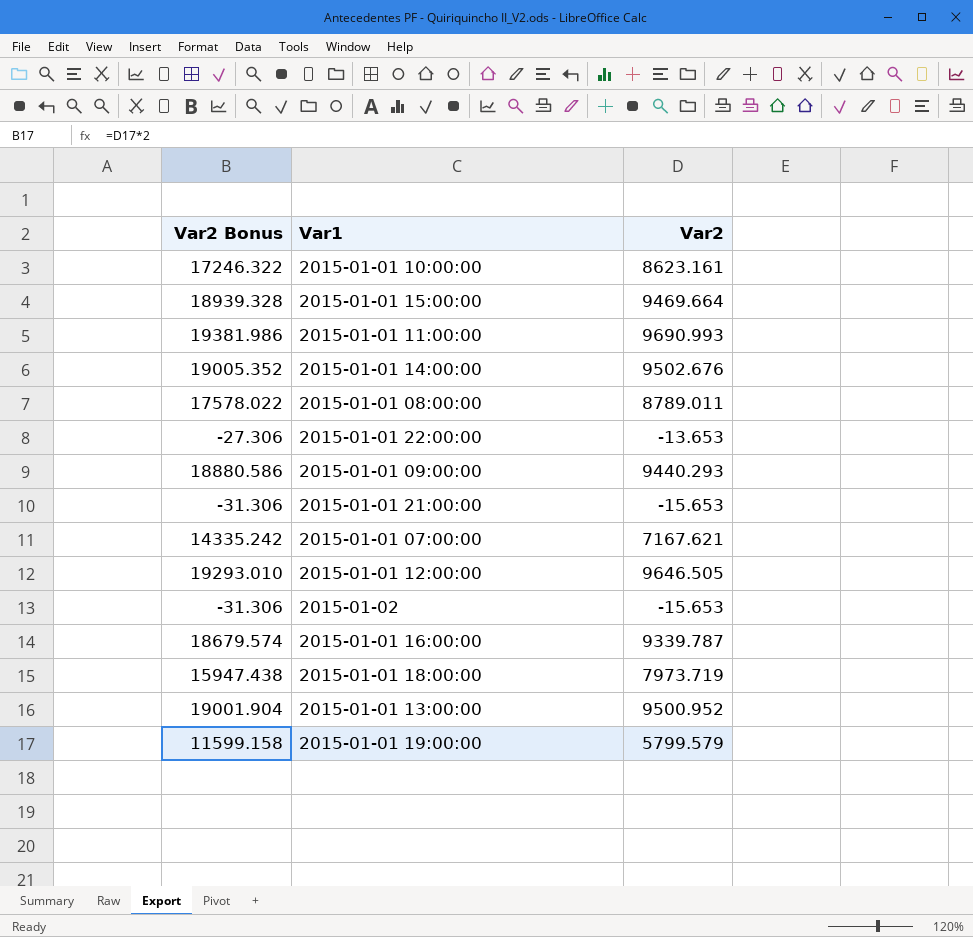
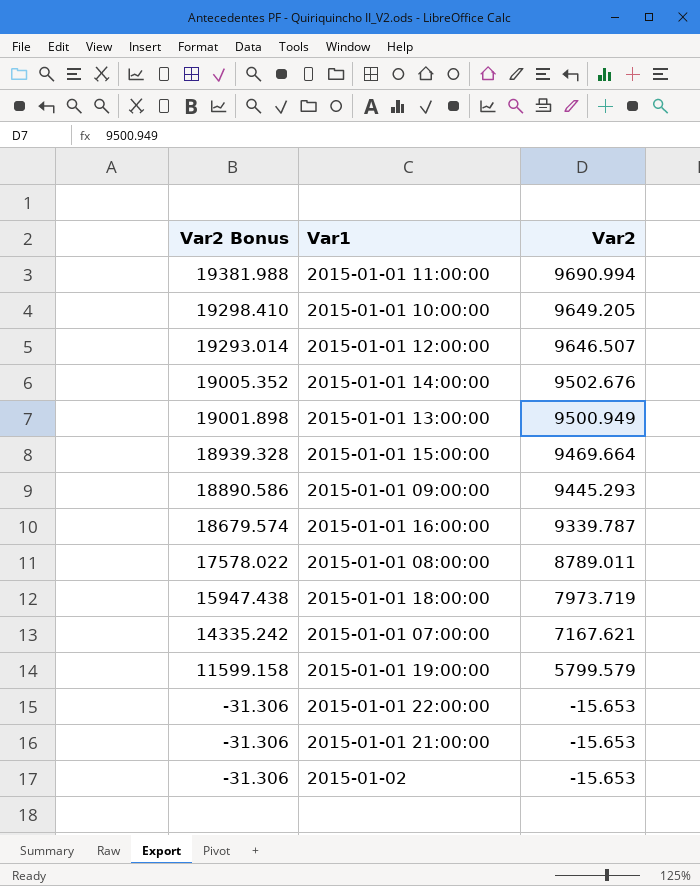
row order: none -> Var2 Bonus descending
2015-01-01 11:00:00 | Var2 Bonus: 19381.986 -> 19381.988
2015-01-01 11:00:00 | Var2: 9690.993 -> 9690.994
2015-01-01 10:00:00 | Var2 Bonus: 17246.322 -> 19298.410
2015-01-01 10:00:00 | Var2: 8623.161 -> 9649.205
2015-01-01 12:00:00 | Var2 Bonus: 19293.010 -> 19293.014
2015-01-01 12:00:00 | Var2: 9646.505 -> 9646.507
2015-01-01 13:00:00 | Var2 Bonus: 19001.904 -> 19001.898
2015-01-01 13:00:00 | Var2: 9500.952 -> 9500.949
2015-01-01 09:00:00 | Var2 Bonus: 18880.586 -> 18890.586
2015-01-01 09:00:00 | Var2: 9440.293 -> 9445.293
2015-01-01 22:00:00 | Var2 Bonus: -27.306 -> -31.306
2015-01-01 22:00:00 | Var2: -13.653 -> -15.653

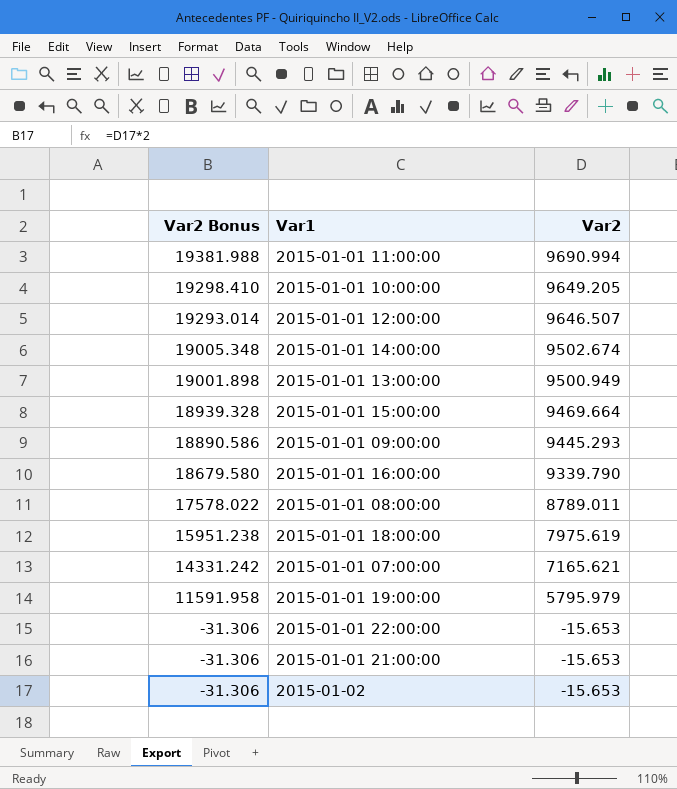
2015-01-01 14:00:00 | Var2 Bonus: 19005.352 -> 19005.348
2015-01-01 14:00:00 | Var2: 9502.676 -> 9502.674
2015-01-01 16:00:00 | Var2 Bonus: 18679.574 -> 18679.580
2015-01-01 16:00:00 | Var2: 9339.787 -> 9339.790
2015-01-01 18:00:00 | Var2 Bonus: 15947.438 -> 15951.238
2015-01-01 18:00:00 | Var2: 7973.719 -> 7975.619
2015-01-01 07:00:00 | Var2 Bonus: 14335.242 -> 14331.242
2015-01-01 07:00:00 | Var2: 7167.621 -> 7165.621
2015-01-01 19:00:00 | Var2 Bonus: 11599.158 -> 11591.958
2015-01-01 19:00:00 | Var2: 5799.579 -> 5795.979

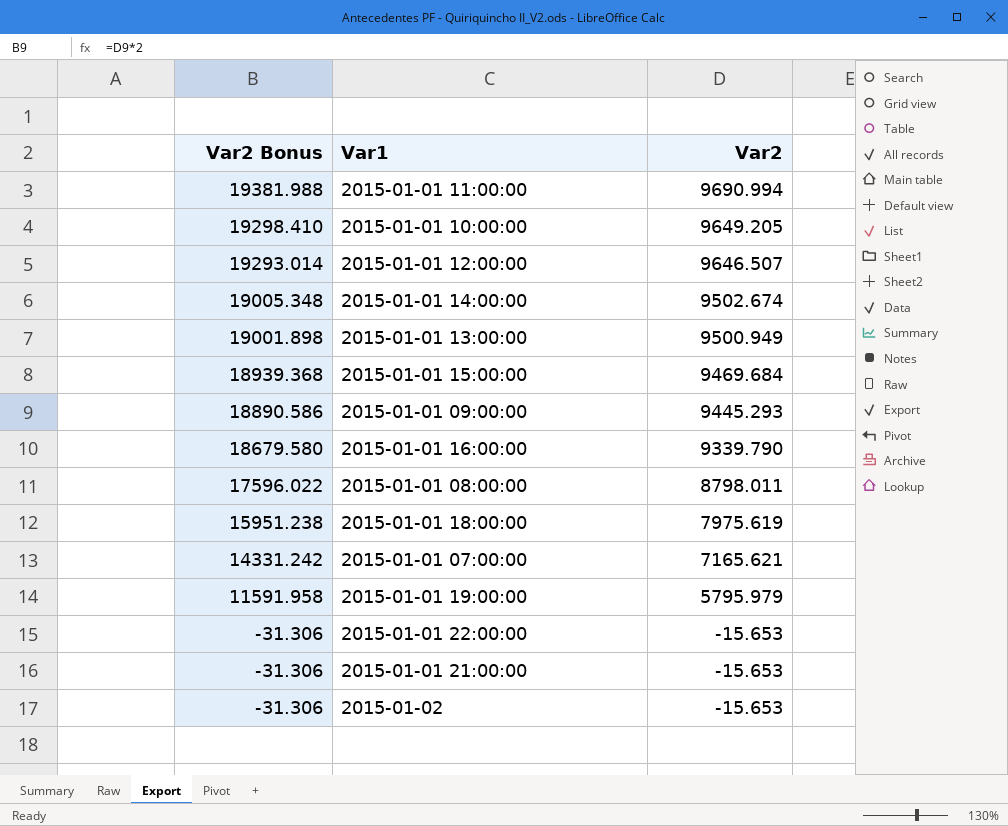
2015-01-01 15:00:00 | Var2 Bonus: 18939.328 -> 18939.368
2015-01-01 15:00:00 | Var2: 9469.664 -> 9469.684
2015-01-01 08:00:00 | Var2 Bonus: 17578.022 -> 17596.022
2015-01-01 08:00:00 | Var2: 8789.011 -> 8798.011

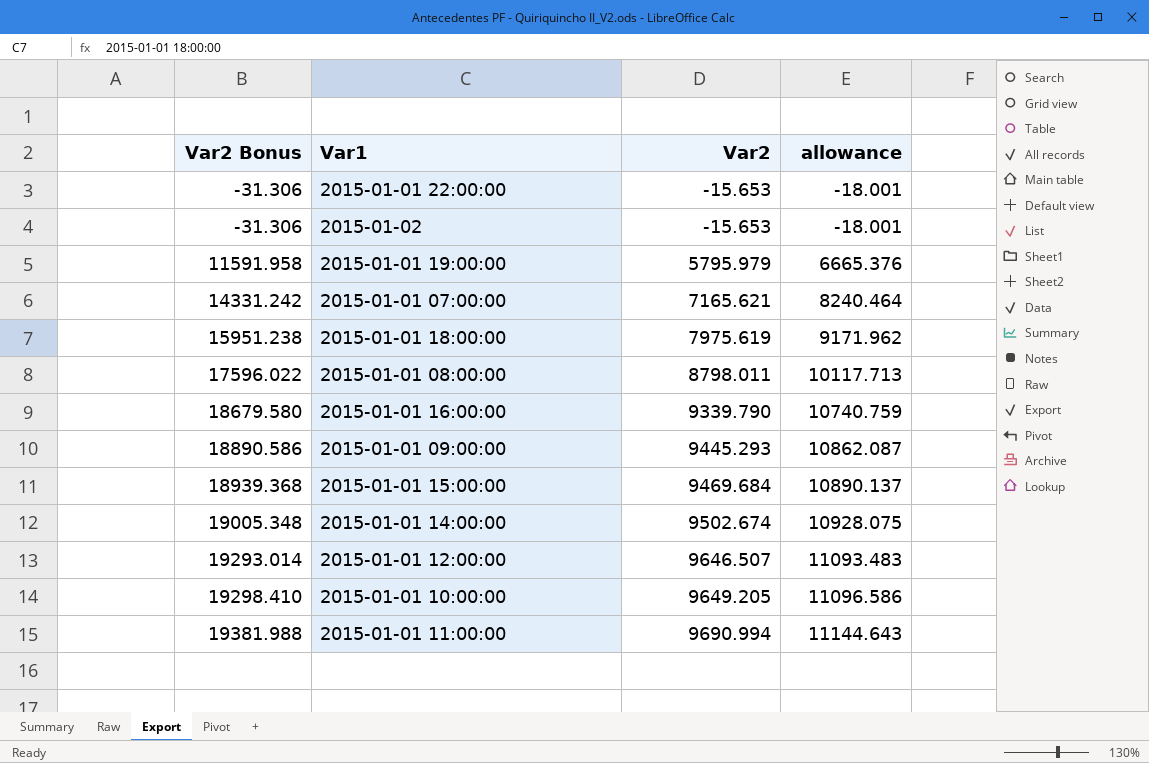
row order: Var2 Bonus descending -> Var2 Bonus ascending
column allowance | formula: none -> [Var2] * 1.15
row 2015-01-01 13:00:00: 19001.898 | 9500.949 -> none
row 2015-01-01 21:00:00: -31.306 | -15.653 -> none

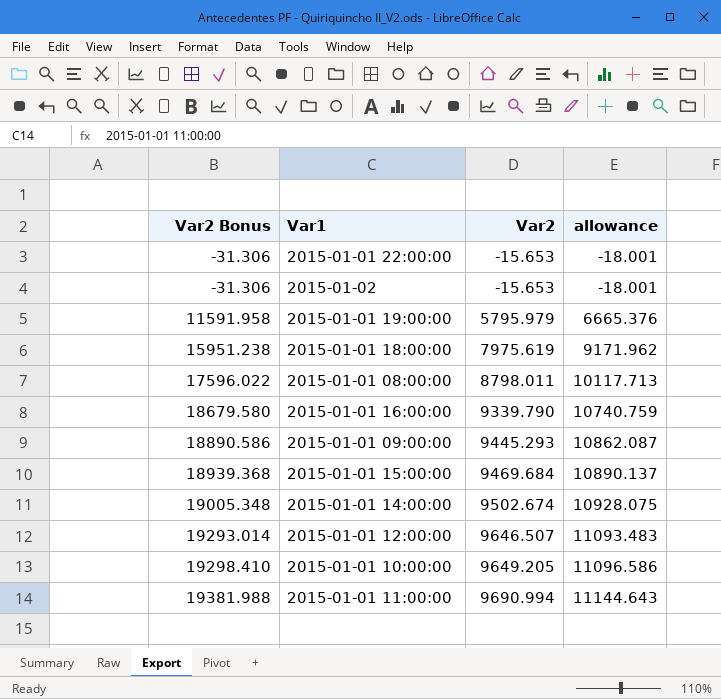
row 2015-01-01 07:00:00: 14331.242 | 7165.621 | 8240.464 -> none

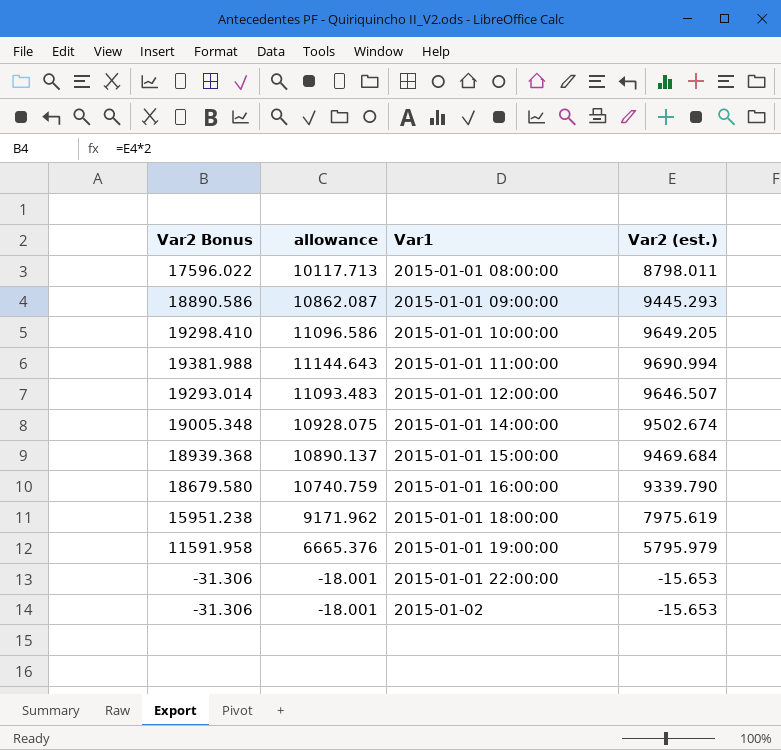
row order: Var2 Bonus ascending -> Var1 ascending
column allowance | position: 4 -> 2
column name: Var2 -> Var2 (est.)

